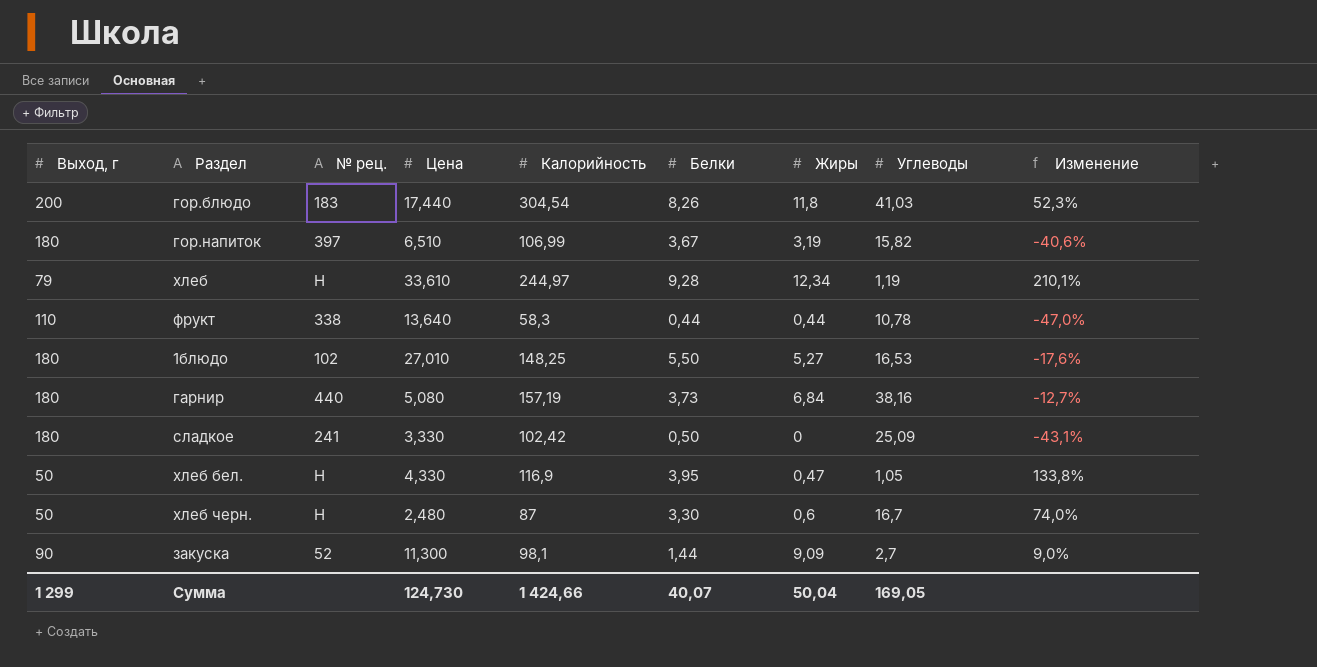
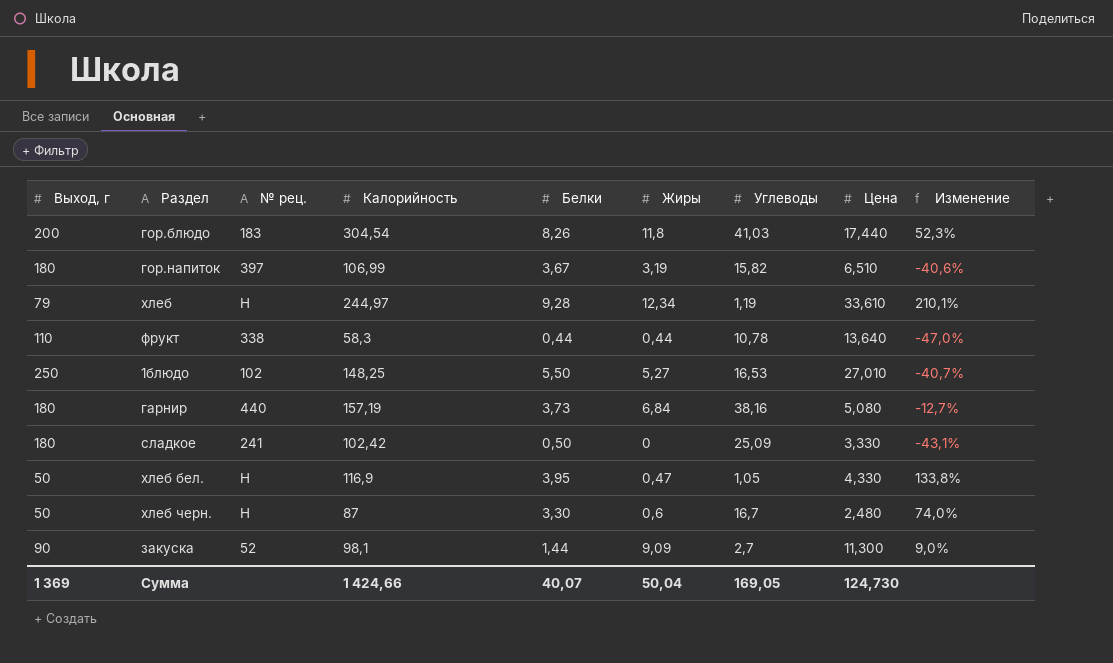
column Цена | position: 4 -> 8
1блюдо | Выход, г: 180 -> 250
1блюдо | Изменение: -17,6% -> -40,7%
Сумма | Выход, г: 1 299 -> 1 369

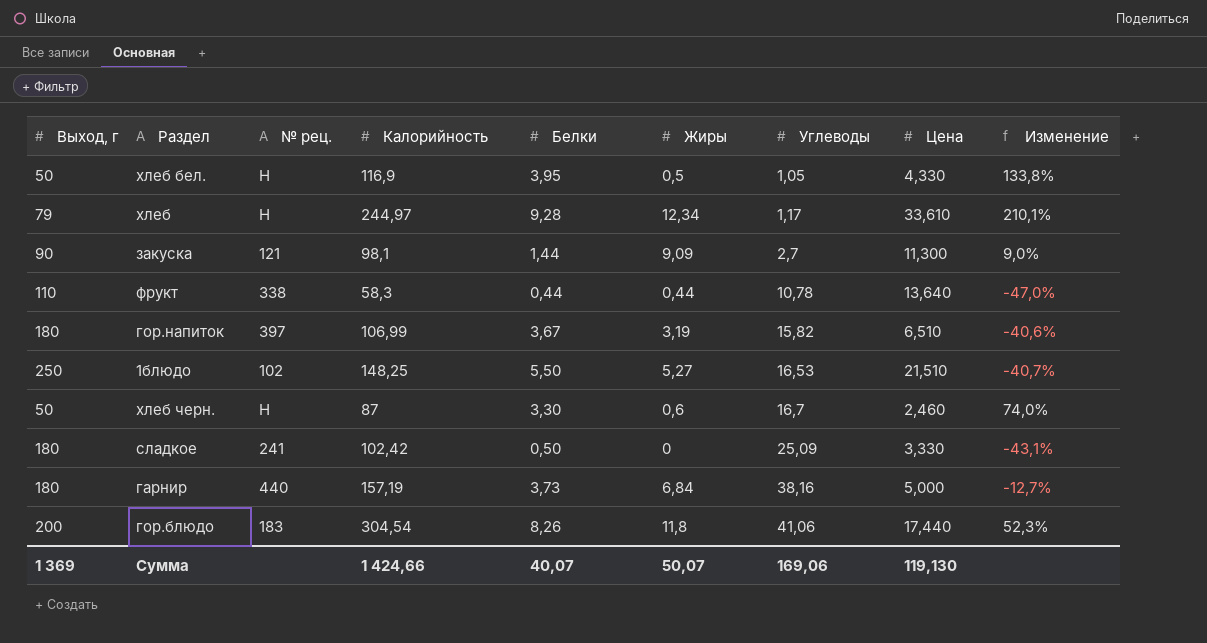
row order: none -> Углеводы ascending
хлеб бел. | Жиры: 0,47 -> 0,5
хлеб | Углеводы: 1,19 -> 1,17
закуска | № рец.: 52 -> 121
1блюдо | Цена: 27,010 -> 21,510
хлеб черн. | Цена: 2,480 -> 2,460
гарнир | Цена: 5,080 -> 5,000
гор.блюдо | Углеводы: 41,03 -> 41,06
Сумма | Жиры: 50,04 -> 50,07
Сумма | Углеводы: 169,05 -> 169,06
Сумма | Цена: 124,730 -> 119,130

